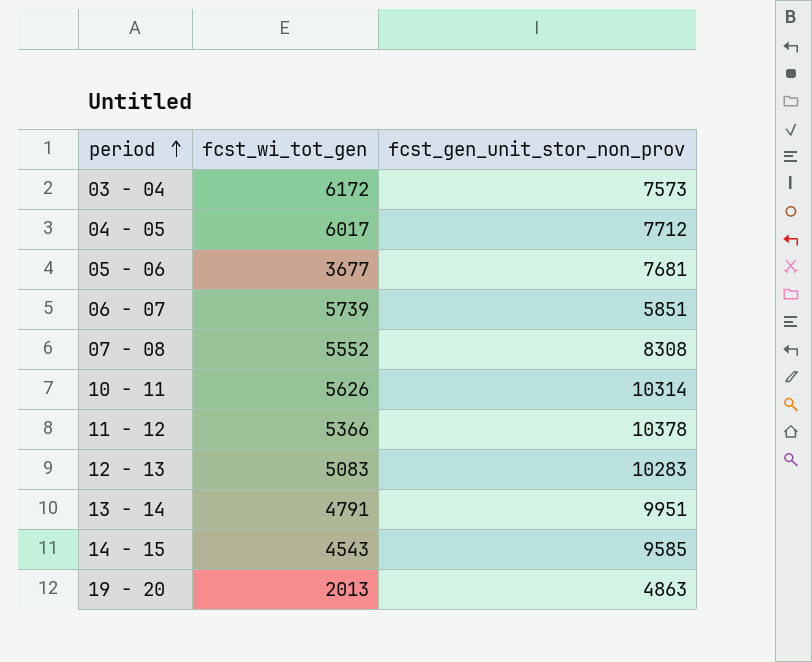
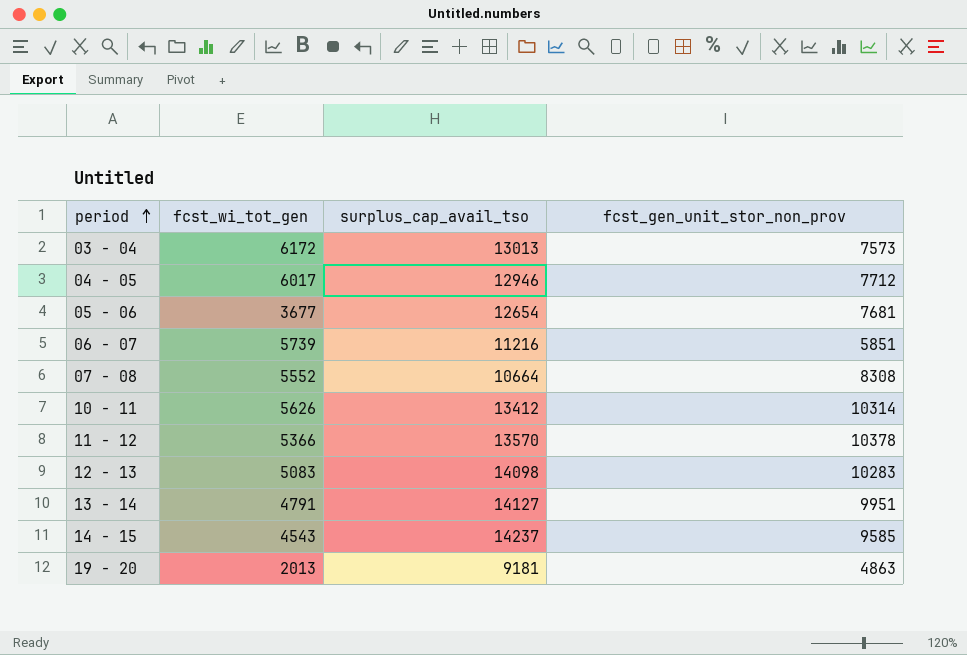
column surplus_cap_avail_tso | position: none -> 3

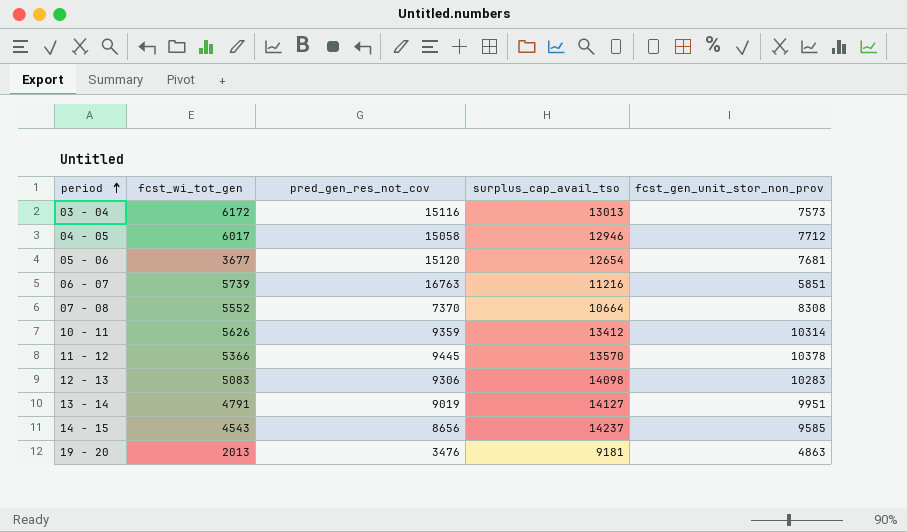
column pred_gen_res_not_cov | position: none -> 3

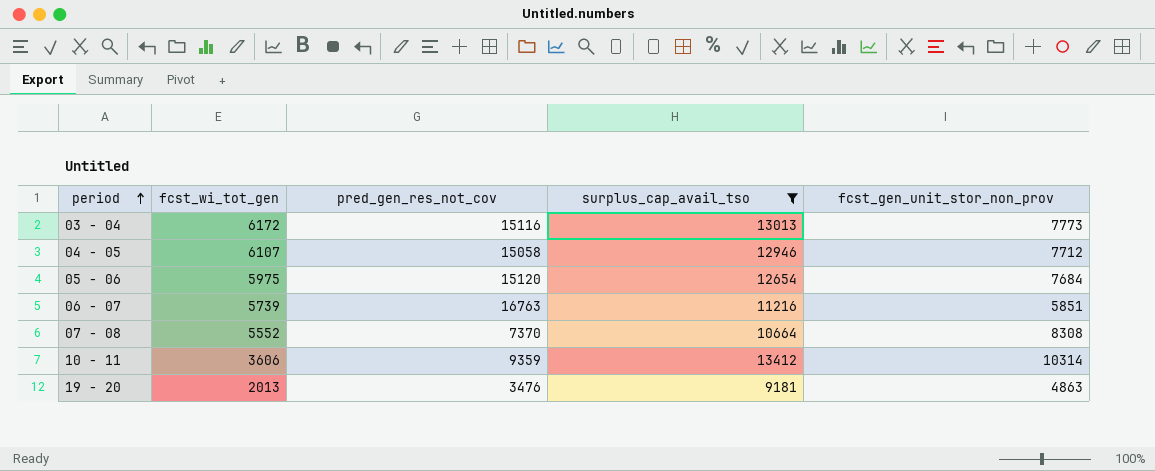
filter: none -> surplus_cap_avail_tso <= 13412
03 - 04 | fcst_gen_unit_stor_non_prov: 7573 -> 7773
04 - 05 | fcst_wi_tot_gen: 6017 -> 6107
05 - 06 | fcst_wi_tot_gen: 3677 -> 5975
05 - 06 | fcst_gen_unit_stor_non_prov: 7681 -> 7684
10 - 11 | fcst_wi_tot_gen: 5626 -> 3606

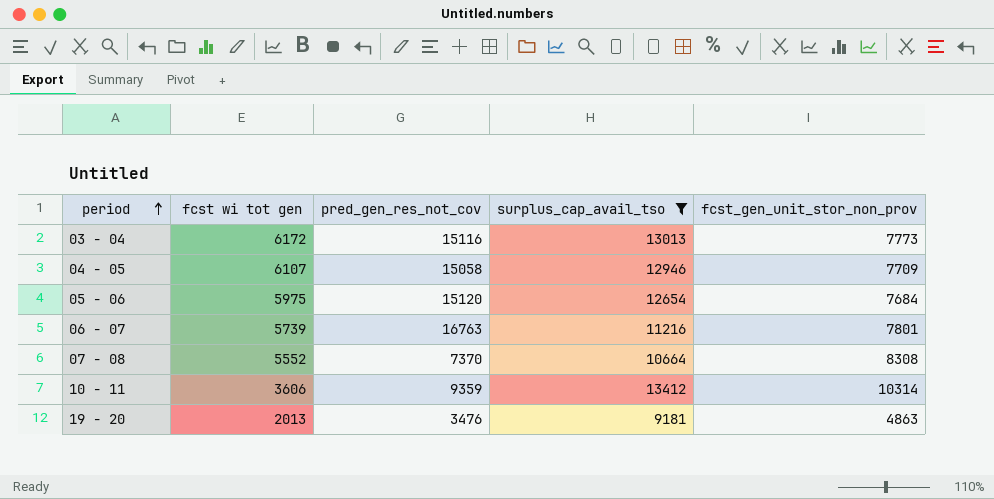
column name: fcst_wi_tot_gen -> fcst wi tot gen
04 - 05 | fcst_gen_unit_stor_non_prov: 7712 -> 7709
06 - 07 | fcst_gen_unit_stor_non_prov: 5851 -> 7801

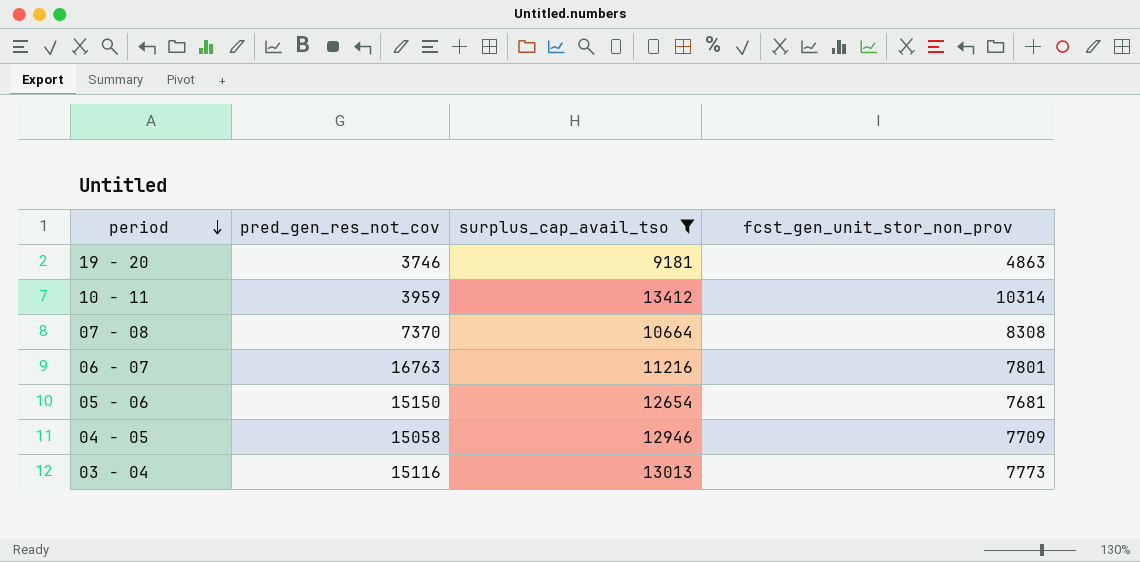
row order: period ascending -> period descending
column fcst wi tot gen | position: 2 -> none
19 - 20 | pred_gen_res_not_cov: 3476 -> 3746
10 - 11 | pred_gen_res_not_cov: 9359 -> 3959
05 - 06 | pred_gen_res_not_cov: 15120 -> 15150
05 - 06 | fcst_gen_unit_stor_non_prov: 7684 -> 7681

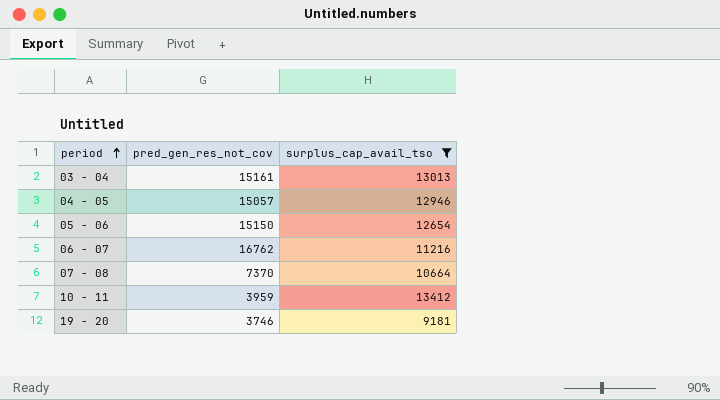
row order: period descending -> period ascending
column fcst_gen_unit_stor_non_prov | position: 4 -> none
03 - 04 | pred_gen_res_not_cov: 15116 -> 15161
04 - 05 | pred_gen_res_not_cov: 15058 -> 15057
06 - 07 | pred_gen_res_not_cov: 16763 -> 16762

